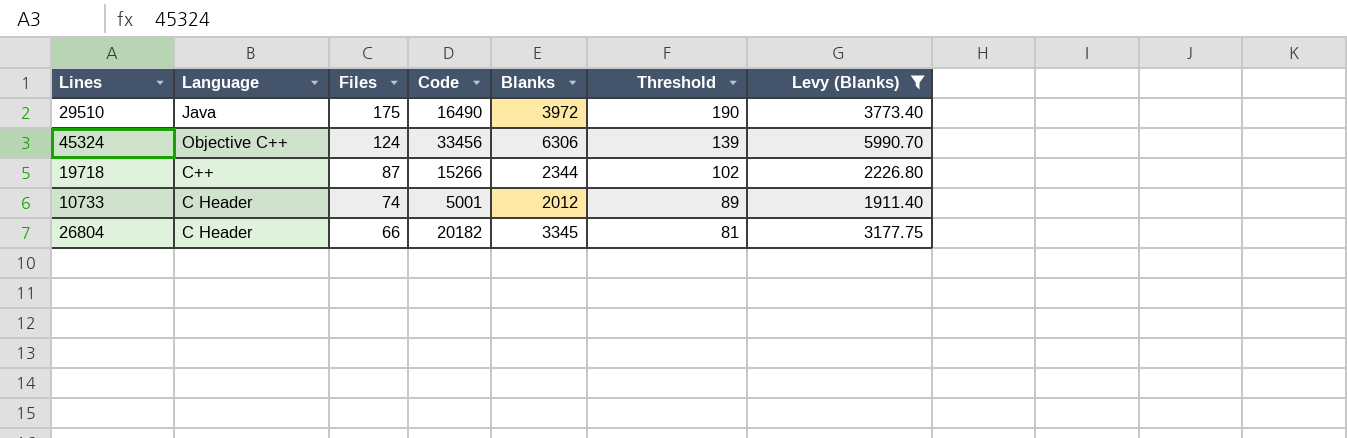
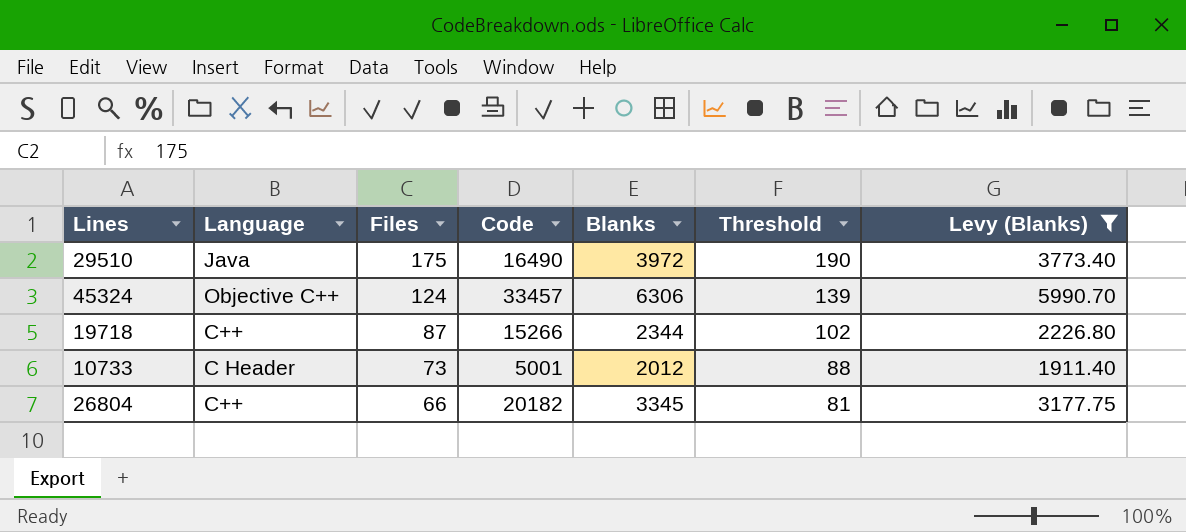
45324 | Code: 33456 -> 33457
10733 | Files: 74 -> 73
10733 | Threshold: 89 -> 88
26804 | Language: C Header -> C++

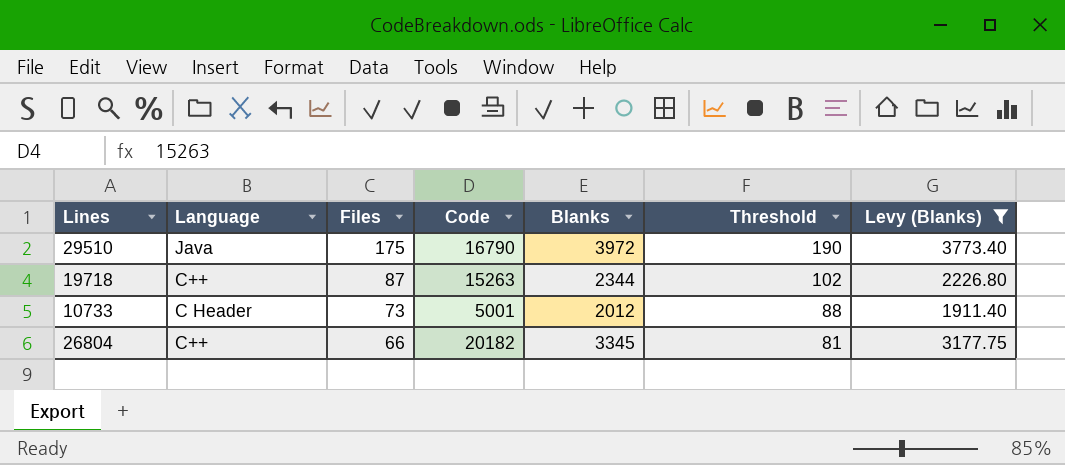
row 45324: Objective C++ | 124 | 33457 | 6306 | 139 | 5990.70 -> none
29510 | Code: 16490 -> 16790
19718 | Code: 15266 -> 15263

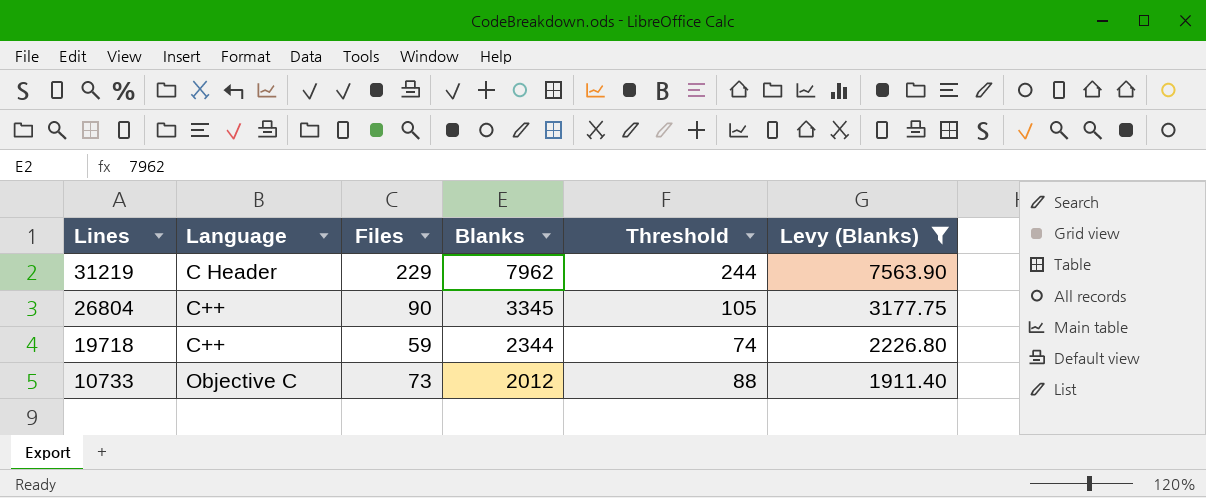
row order: Files descending -> Lines descending
column Code | position: 4 -> none
row 29510: Java | 175 | 16790 | 3972 | 190 | 3773.40 -> none
row 31219: none -> C Header | 229 | 7962 | 244 | 7563.90
26804 | Files: 66 -> 90
26804 | Threshold: 81 -> 105
19718 | Files: 87 -> 59
19718 | Threshold: 102 -> 74
10733 | Language: C Header -> Objective C

